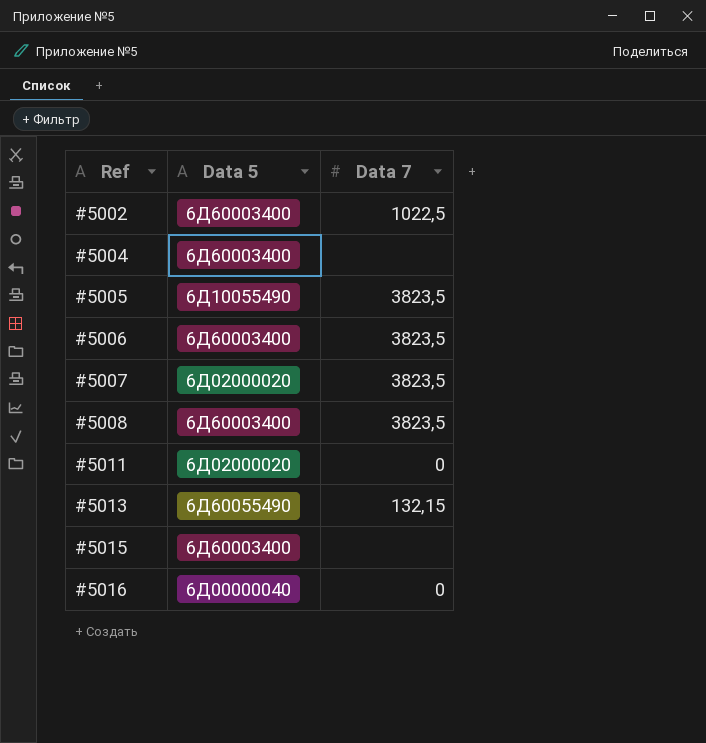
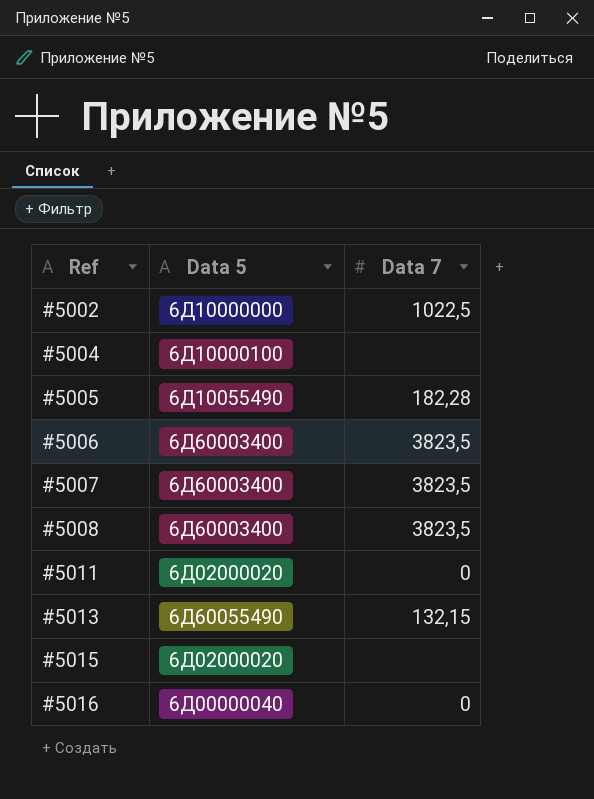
#5002 | Data 5: 6Д60003400 -> 6Д10000000
#5004 | Data 5: 6Д60003400 -> 6Д10000100
#5005 | Data 7: 3823,5 -> 182,28
#5007 | Data 5: 6Д02000020 -> 6Д60003400
#5015 | Data 5: 6Д60003400 -> 6Д02000020

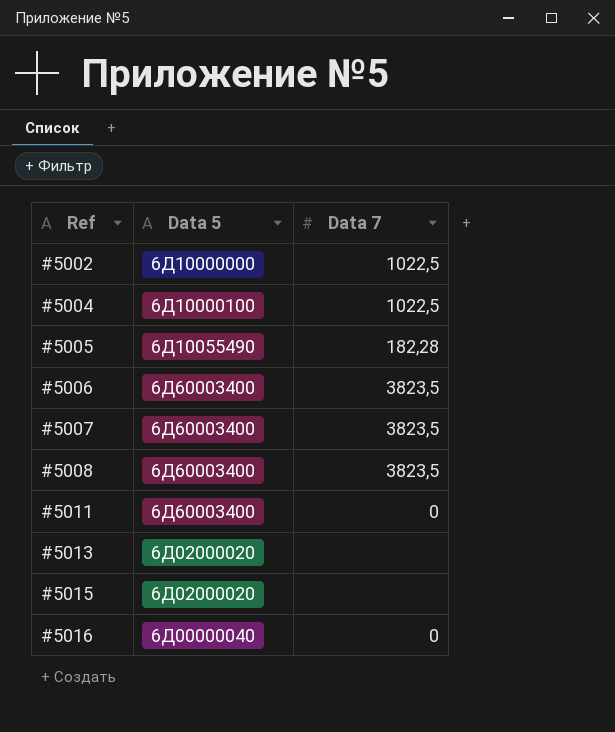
#5004 | Data 7: none -> 1022,5
#5011 | Data 5: 6Д02000020 -> 6Д60003400
#5013 | Data 5: 6Д60055490 -> 6Д02000020
#5013 | Data 7: 132,15 -> none

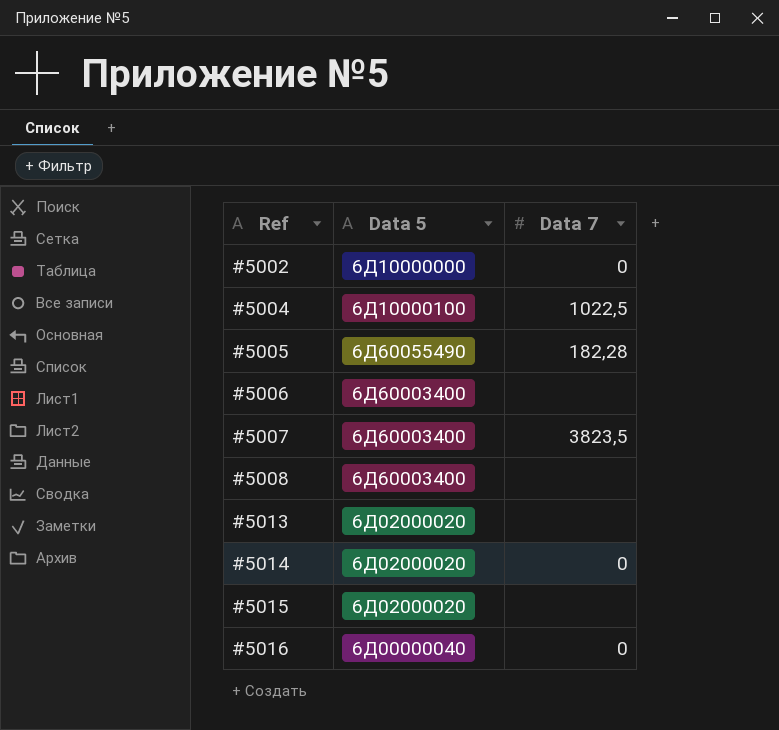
row #5011: 6Д60003400 | 0 -> none
#5002 | Data 7: 1022,5 -> 0
#5005 | Data 5: 6Д10055490 -> 6Д60055490
#5006 | Data 7: 3823,5 -> none
#5008 | Data 7: 3823,5 -> none
row #5014: none -> 6Д02000020 | 0

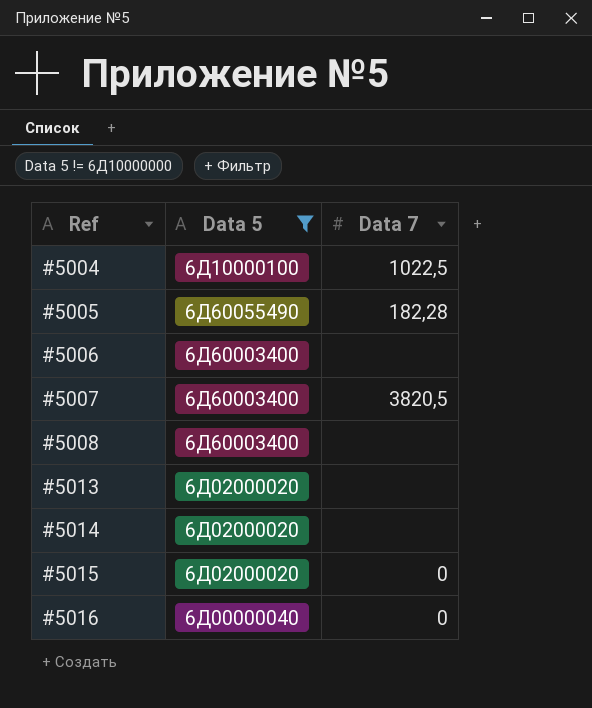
filter: none -> Data 5 != 6Д10000000
#5007 | Data 7: 3823,5 -> 3820,5
#5014 | Data 7: 0 -> none
#5015 | Data 7: none -> 0

